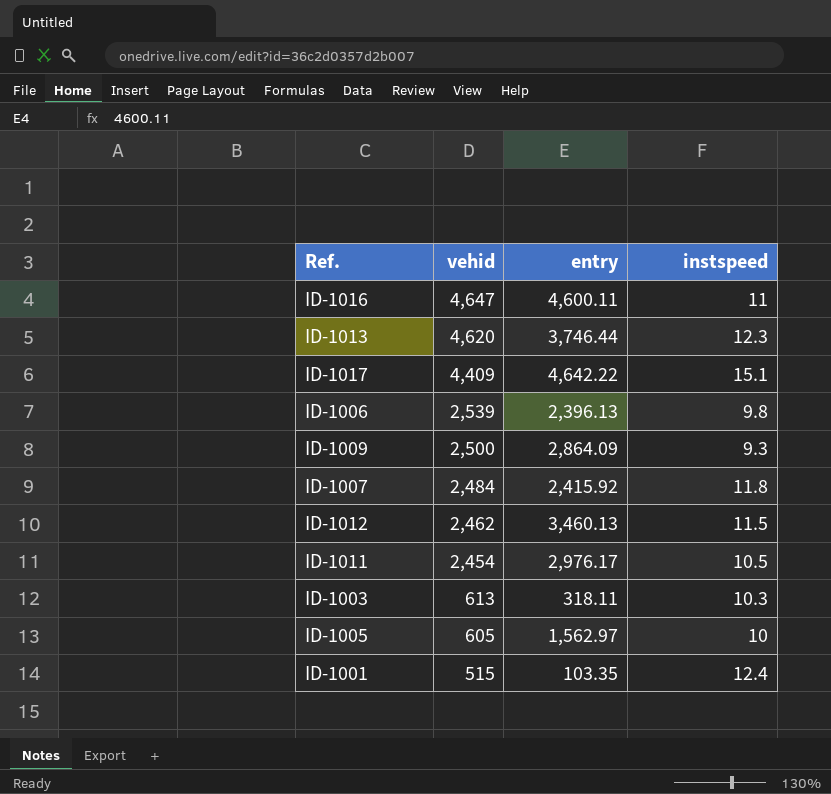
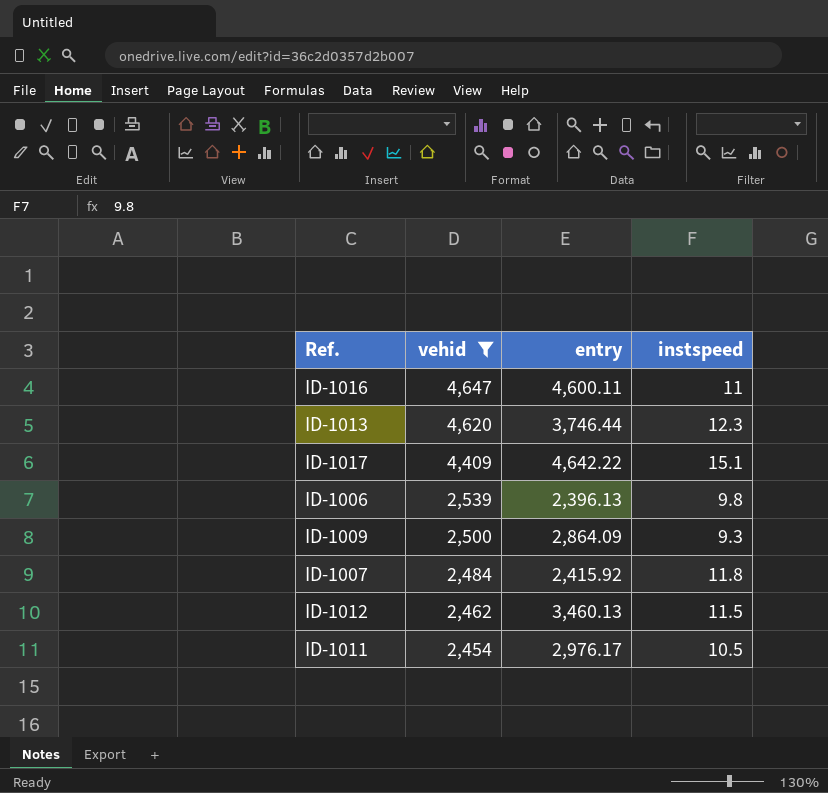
filter: none -> vehid >= 2,454

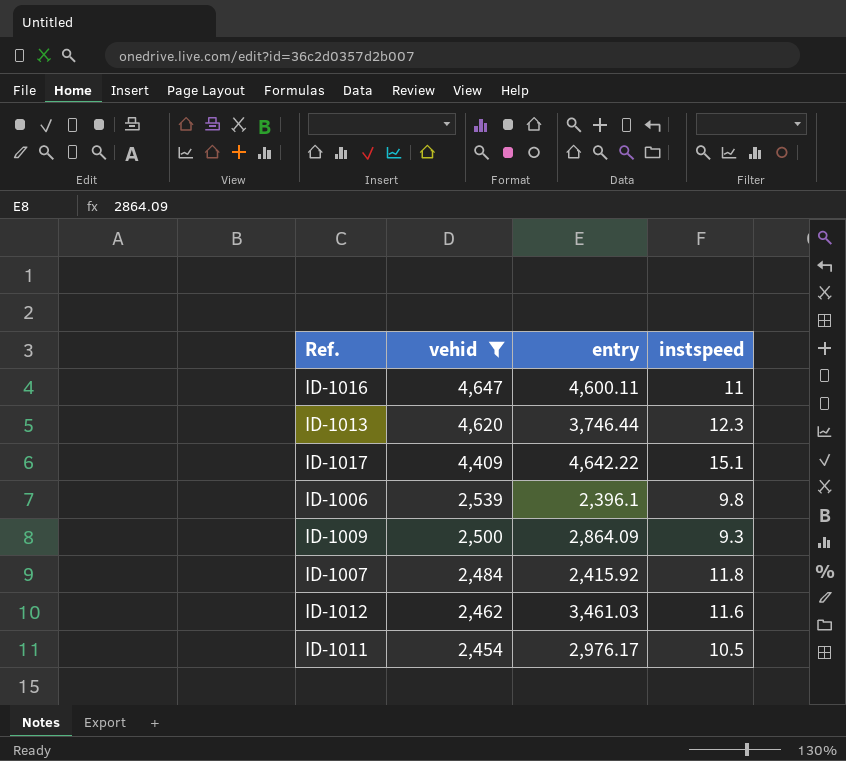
ID-1006 | entry: 2,396.13 -> 2,396.1
ID-1012 | entry: 3,460.13 -> 3,461.03
ID-1012 | instspeed: 11.5 -> 11.6

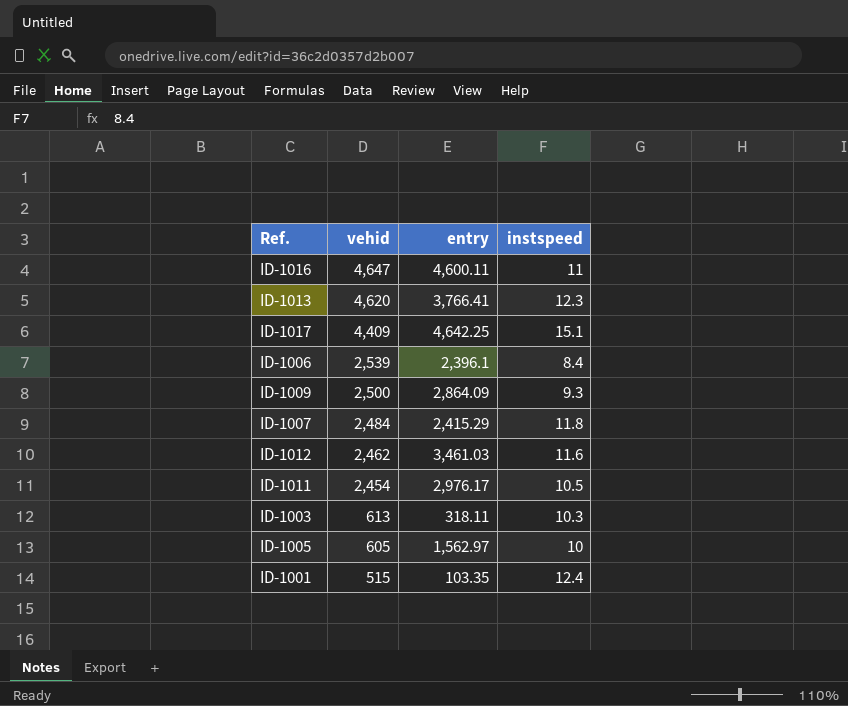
filter: vehid >= 2,454 -> none
ID-1013 | entry: 3,746.44 -> 3,766.41
ID-1017 | entry: 4,642.22 -> 4,642.25
ID-1006 | instspeed: 9.8 -> 8.4
ID-1007 | entry: 2,415.92 -> 2,415.29

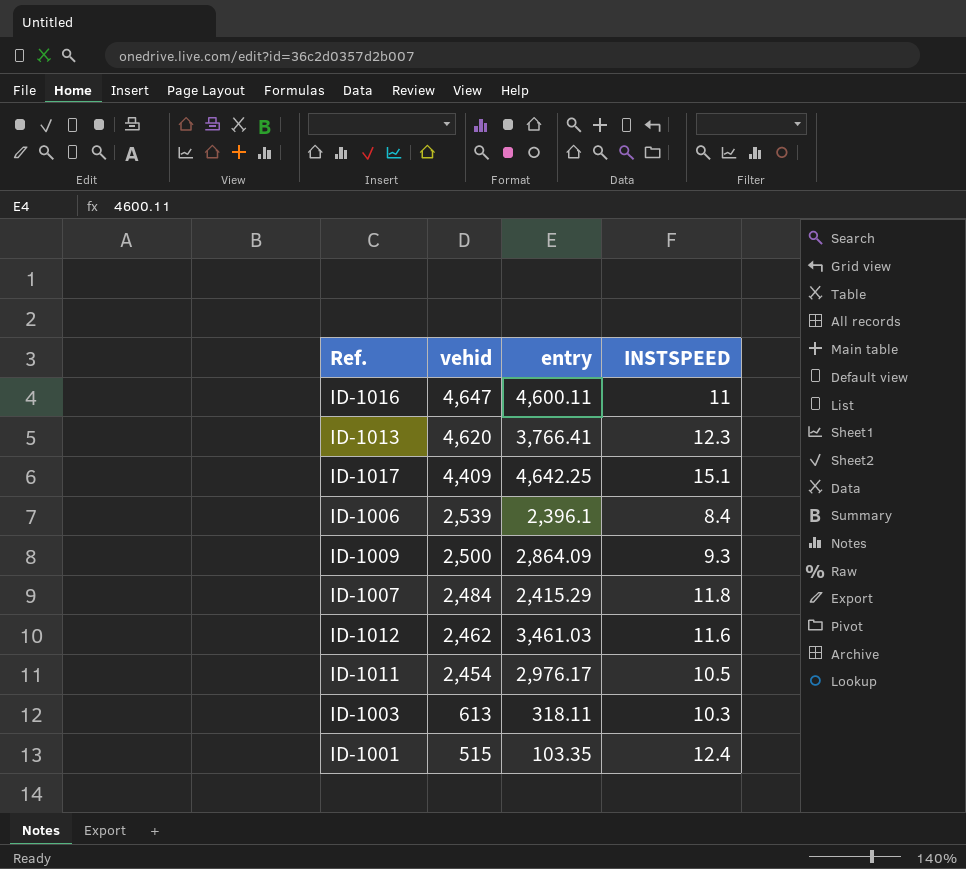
column name: instspeed -> INSTSPEED
row ID-1005: 605 | 1,562.97 | 10 -> none

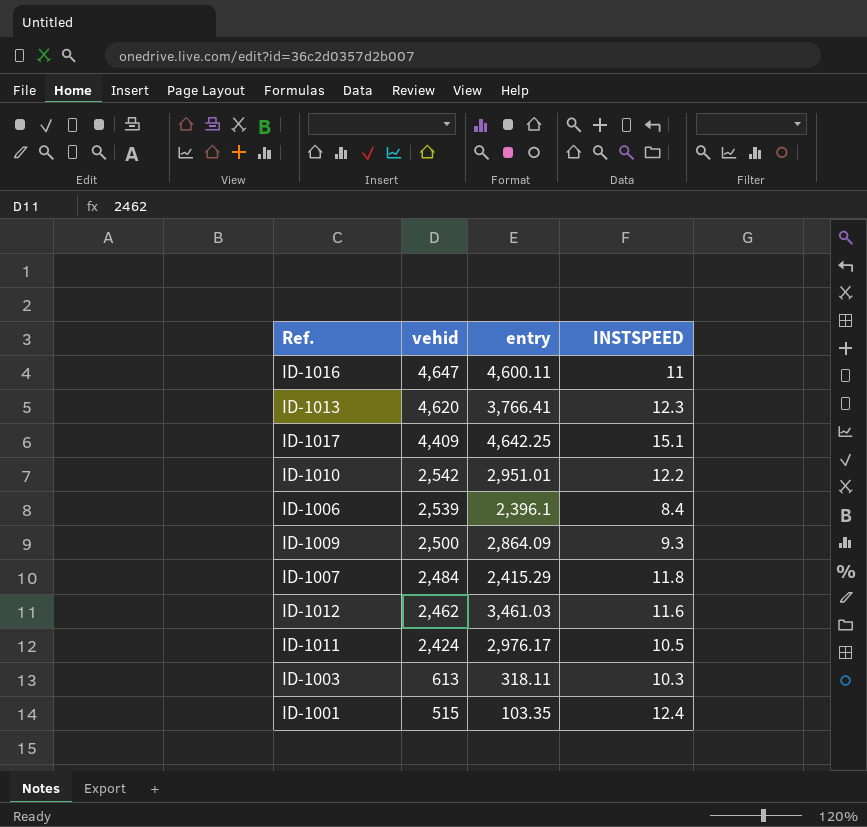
row ID-1010: none -> 2,542 | 2,951.01 | 12.2
ID-1011 | vehid: 2,454 -> 2,424

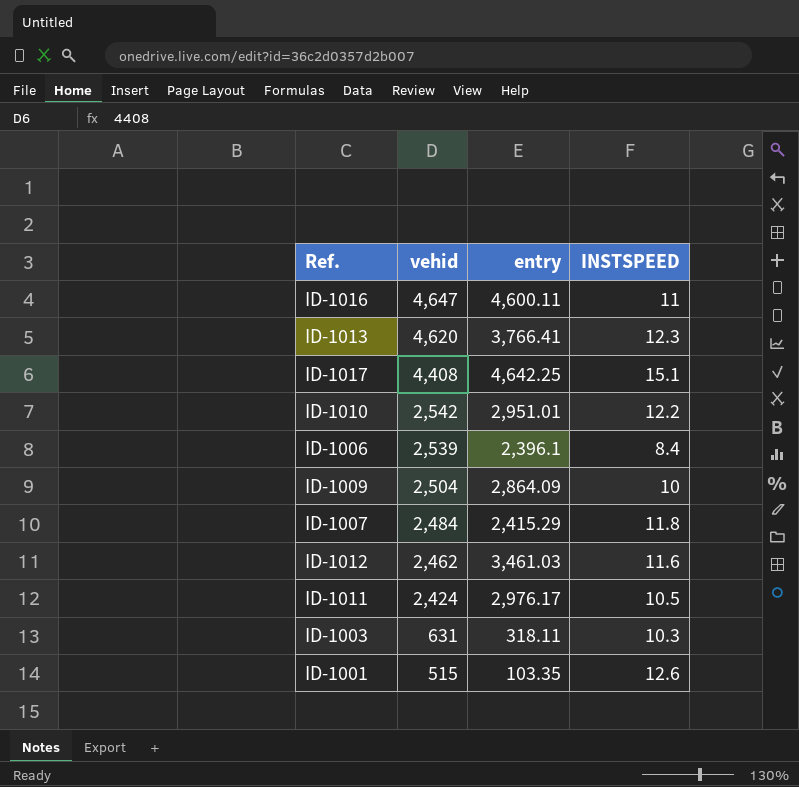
ID-1017 | vehid: 4,409 -> 4,408
ID-1009 | vehid: 2,500 -> 2,504
ID-1009 | INSTSPEED: 9.3 -> 10
ID-1003 | vehid: 613 -> 631
ID-1001 | INSTSPEED: 12.4 -> 12.6

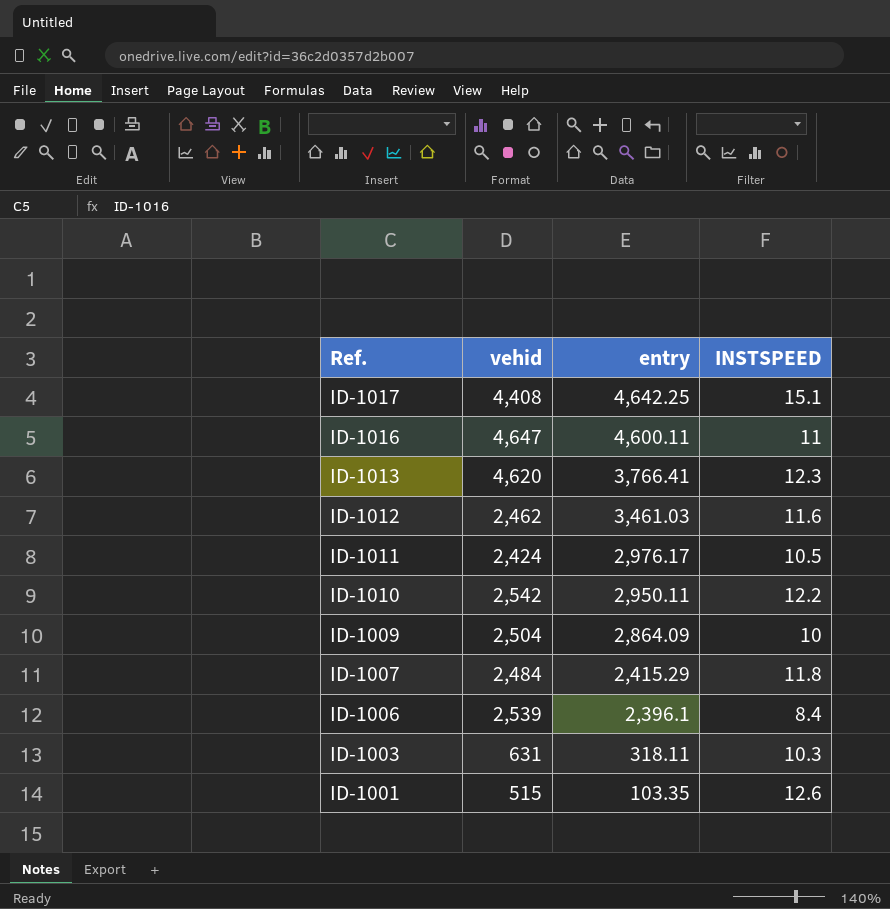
row order: vehid descending -> Ref. descending
ID-1010 | entry: 2,951.01 -> 2,950.11

